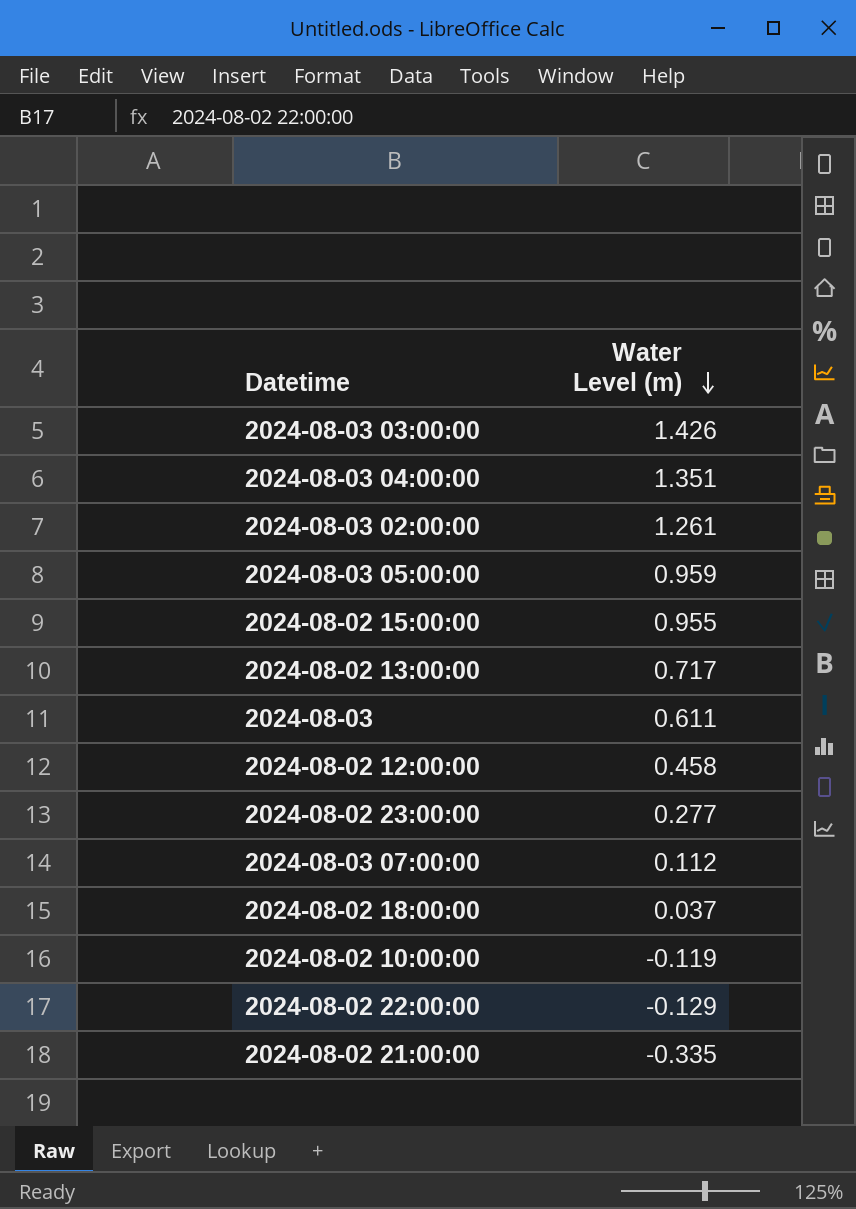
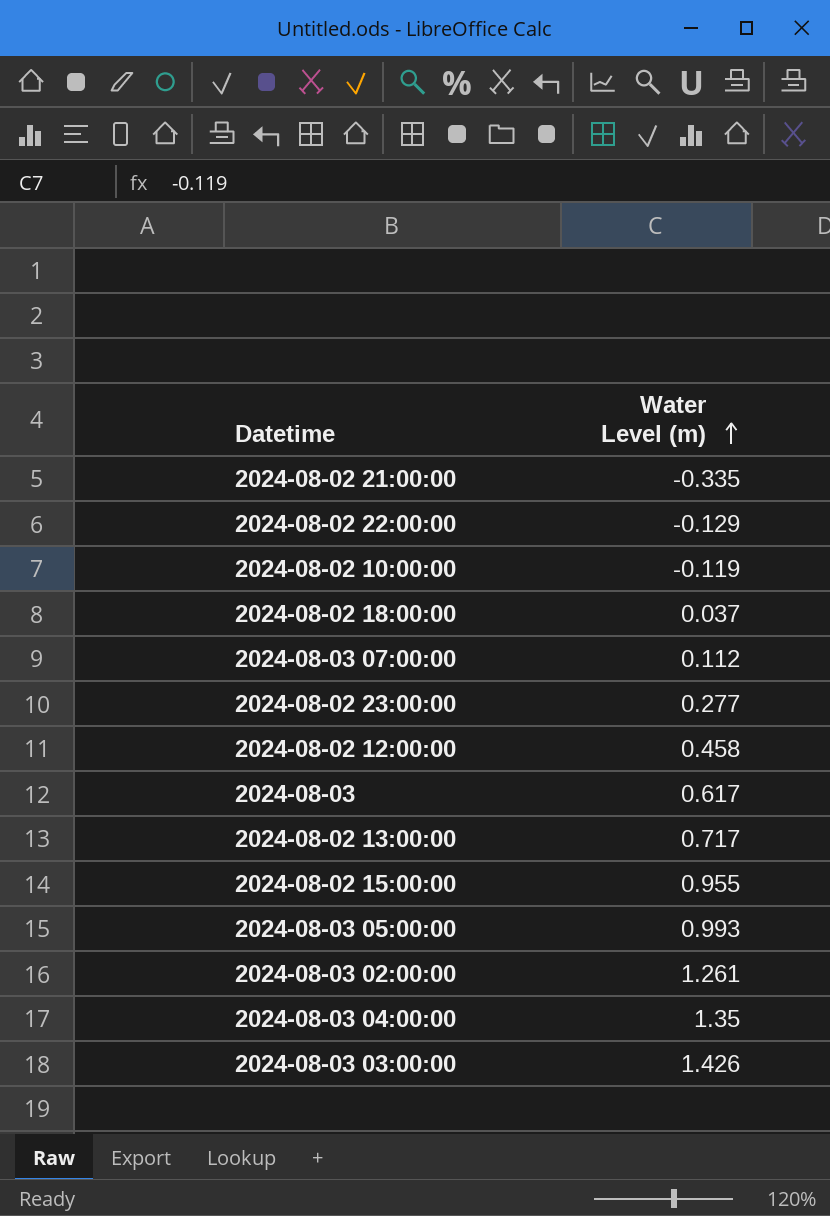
row order: Water Level (m) descending -> Water Level (m) ascending
2024-08-03 | Water Level (m): 0.611 -> 0.617
2024-08-03 05:00:00 | Water Level (m): 0.959 -> 0.993
2024-08-03 04:00:00 | Water Level (m): 1.351 -> 1.35

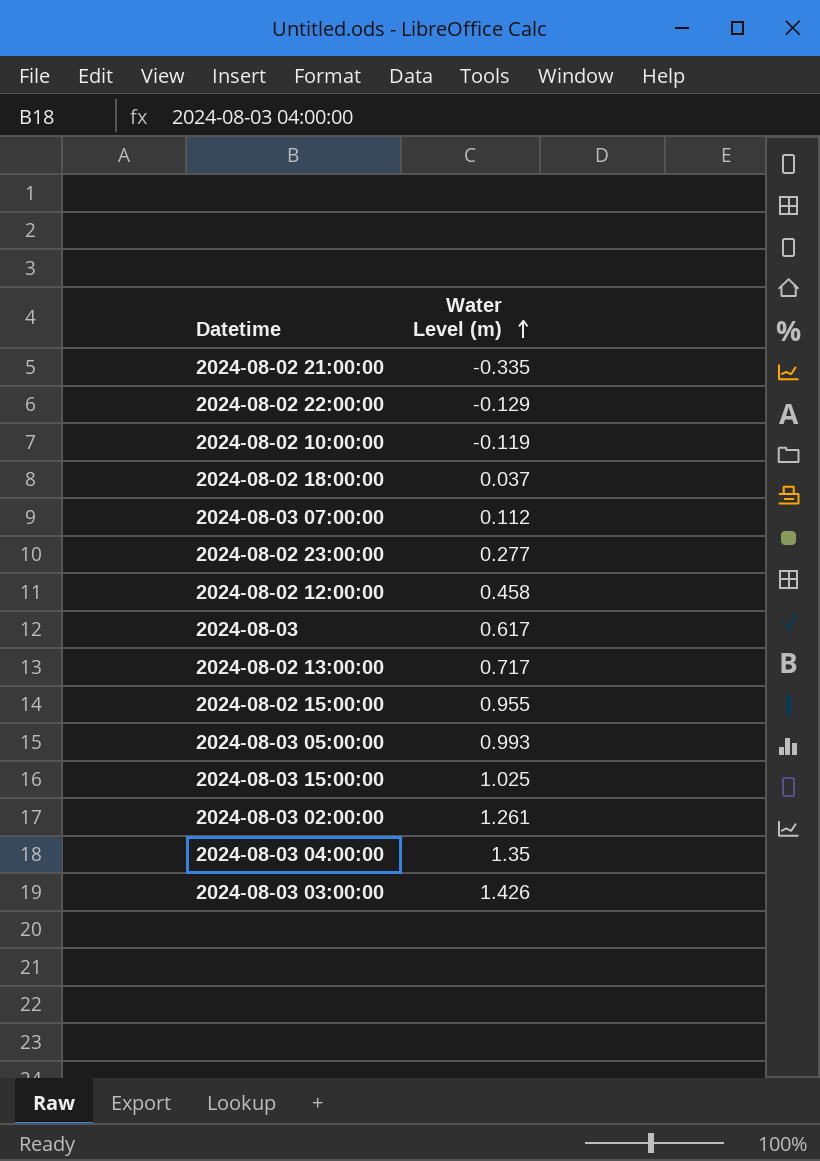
row 2024-08-03 15:00:00: none -> 1.025

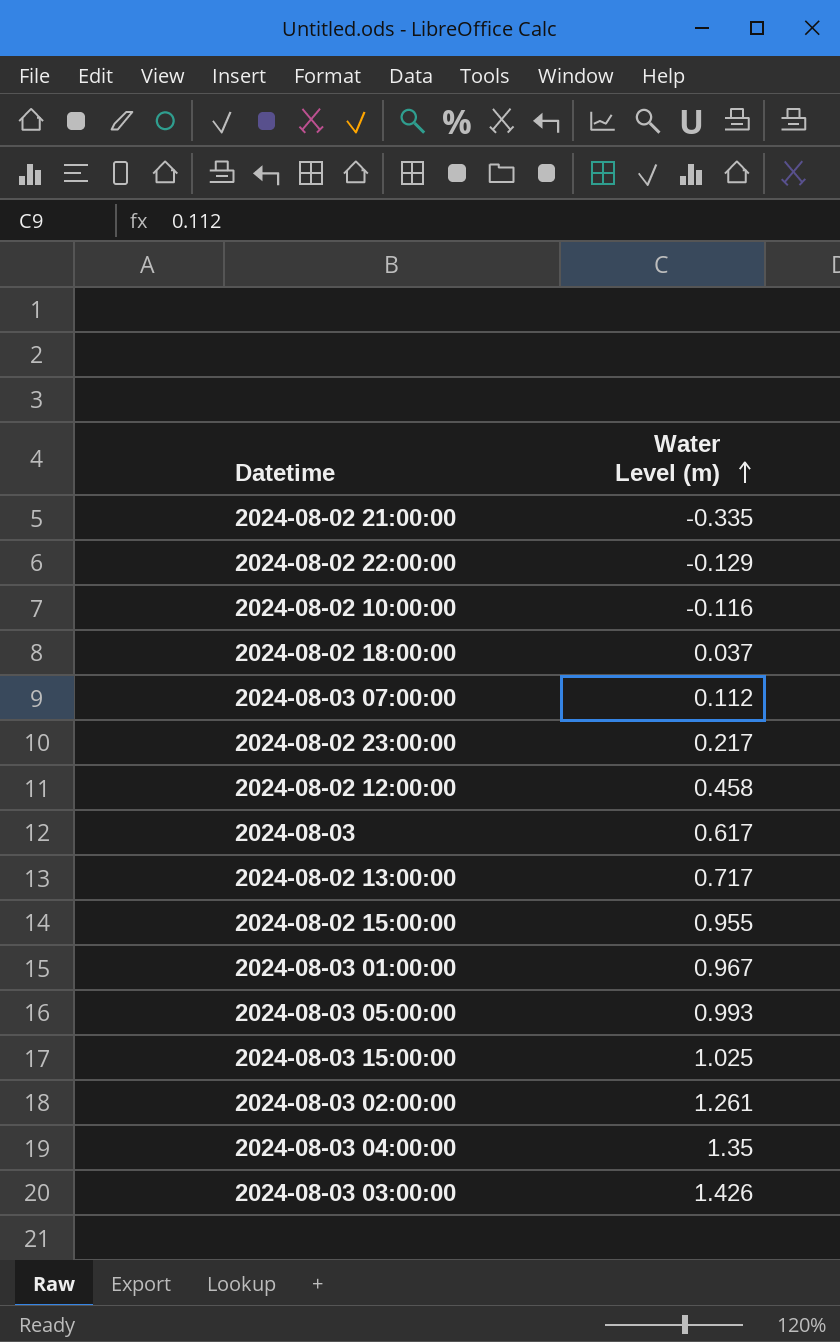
2024-08-02 10:00:00 | Water Level (m): -0.119 -> -0.116
2024-08-02 23:00:00 | Water Level (m): 0.277 -> 0.217
row 2024-08-03 01:00:00: none -> 0.967

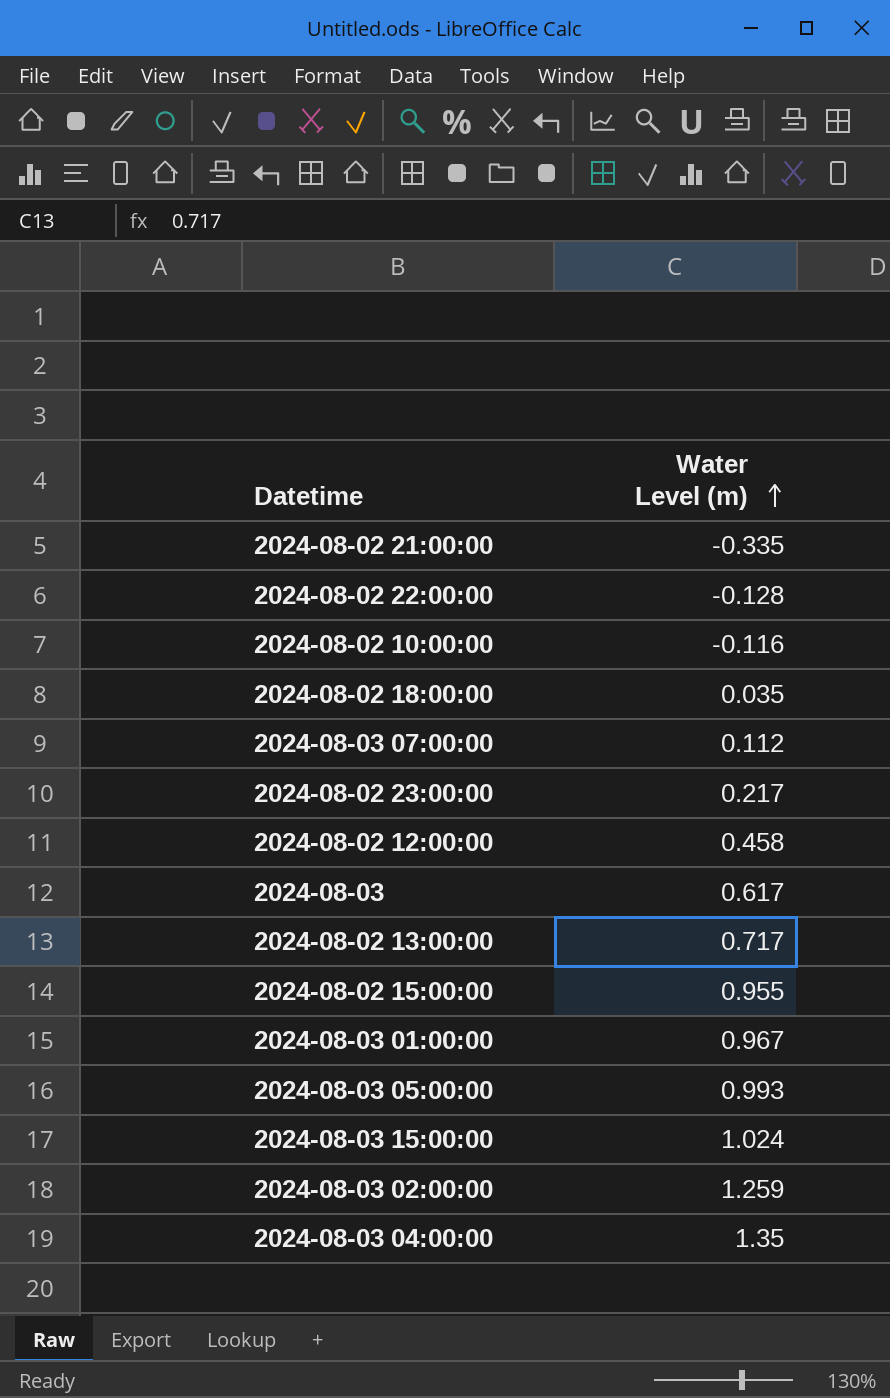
row 2024-08-03 03:00:00: 1.426 -> none
2024-08-02 22:00:00 | Water Level (m): -0.129 -> -0.128
2024-08-02 18:00:00 | Water Level (m): 0.037 -> 0.035
2024-08-03 15:00:00 | Water Level (m): 1.025 -> 1.024
2024-08-03 02:00:00 | Water Level (m): 1.261 -> 1.259

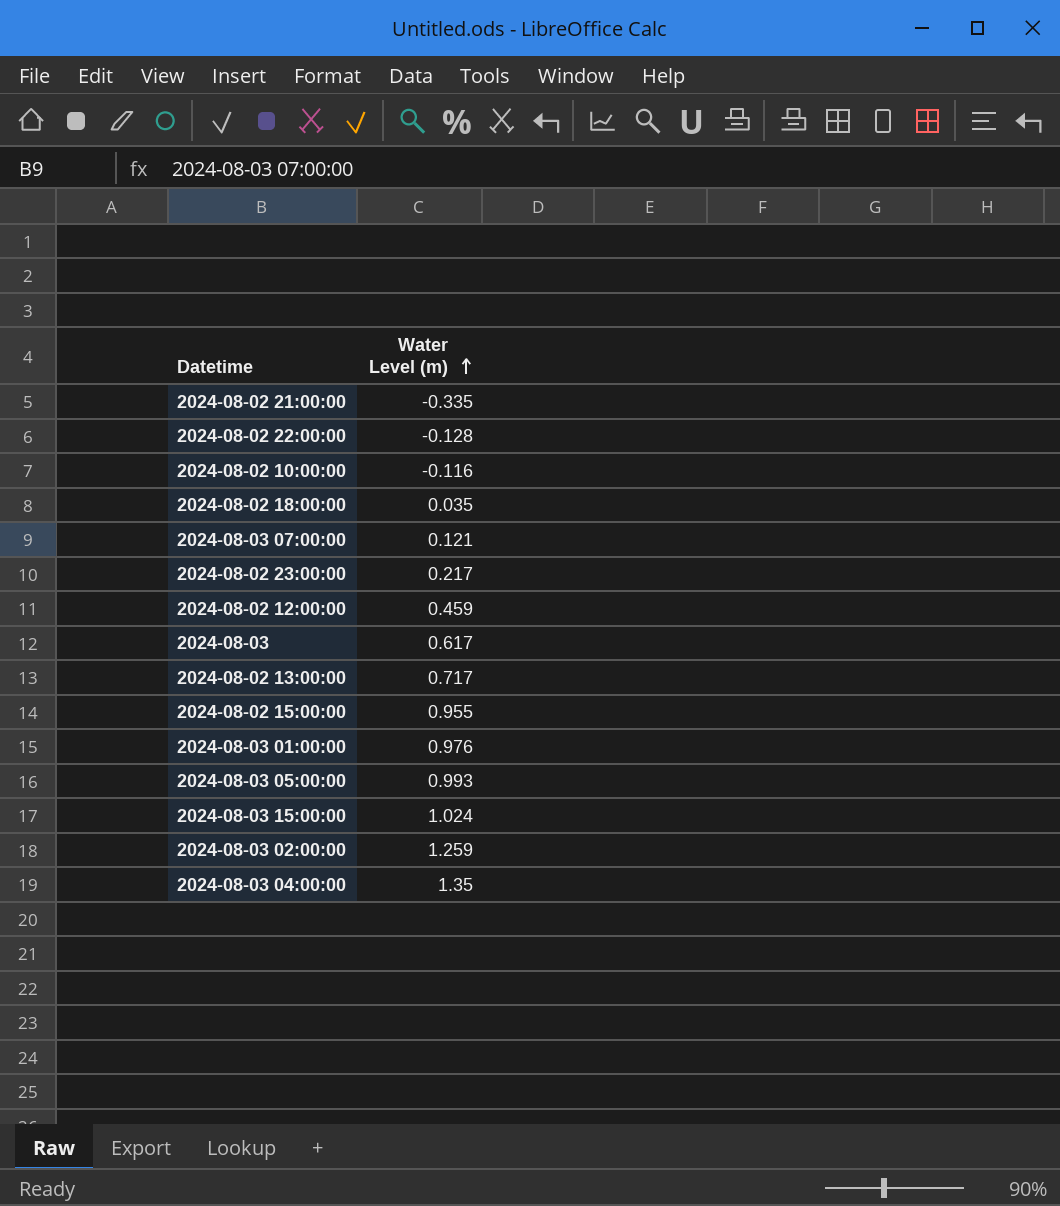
2024-08-03 07:00:00 | Water Level (m): 0.112 -> 0.121
2024-08-02 12:00:00 | Water Level (m): 0.458 -> 0.459
2024-08-03 01:00:00 | Water Level (m): 0.967 -> 0.976

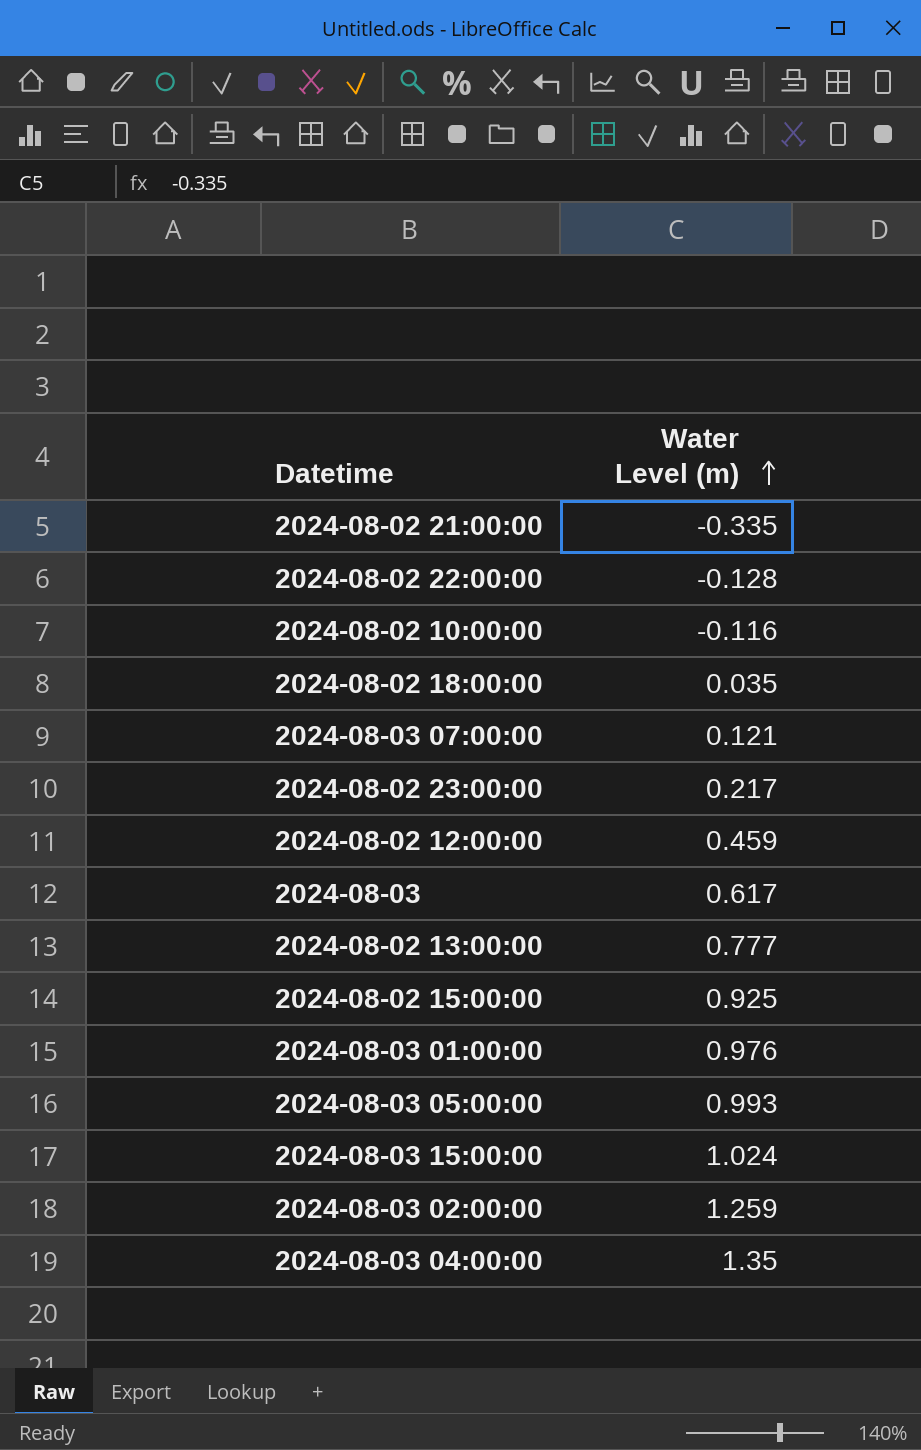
2024-08-02 13:00:00 | Water Level (m): 0.717 -> 0.777
2024-08-02 15:00:00 | Water Level (m): 0.955 -> 0.925

